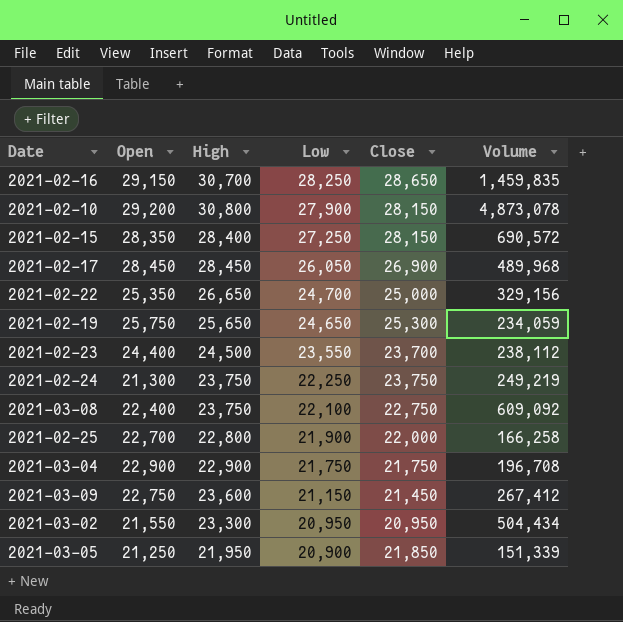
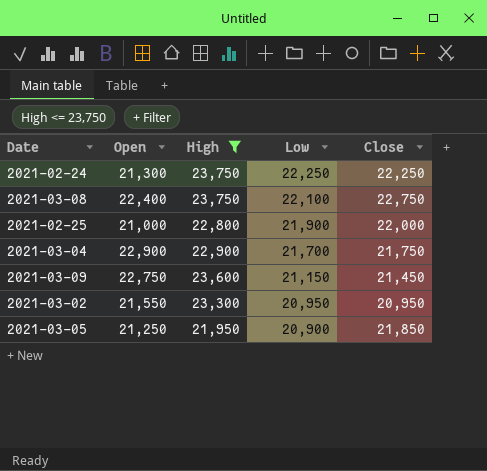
filter: none -> High <= 23,750
column Volume | position: 6 -> none
2021-02-24 | Close: 23,750 -> 22,250
2021-02-25 | Open: 22,700 -> 21,000
2021-03-04 | Low: 21,750 -> 21,700

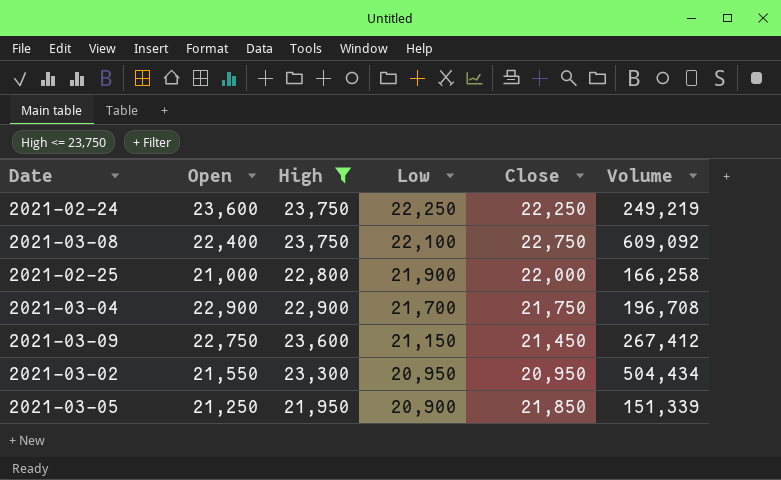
column Volume | position: none -> 6
2021-02-24 | Open: 21,300 -> 23,600

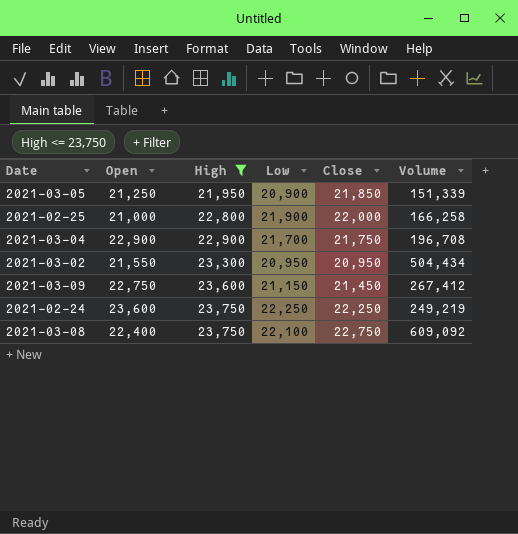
row order: Low descending -> High ascending

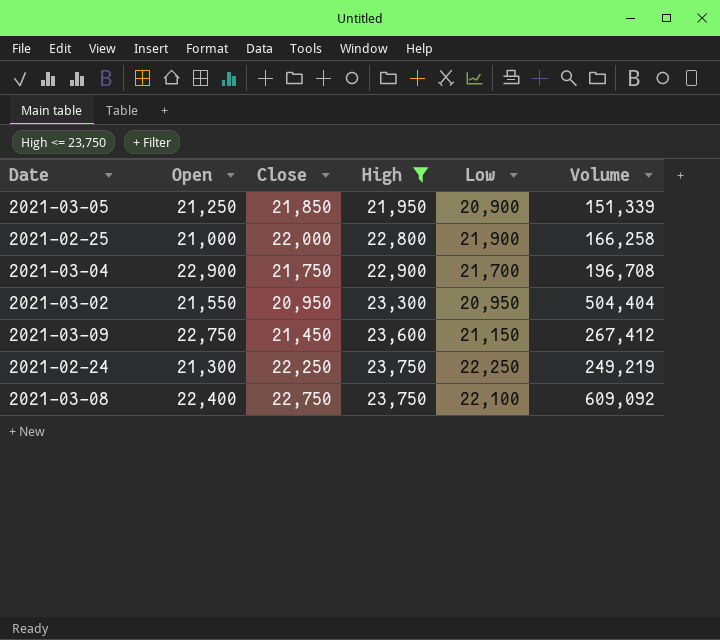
column Close | position: 5 -> 3
2021-03-02 | Volume: 504,434 -> 504,404
2021-02-24 | Open: 23,600 -> 21,300

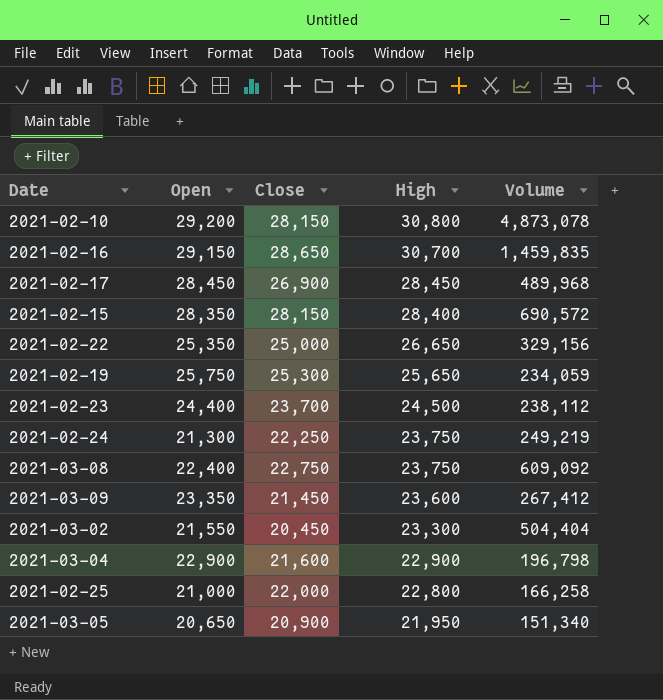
filter: High <= 23,750 -> none
row order: High ascending -> High descending
column Low | position: 5 -> none
2021-03-09 | Open: 22,750 -> 23,350
2021-03-02 | Close: 20,950 -> 20,450
2021-03-04 | Close: 21,750 -> 21,600
2021-03-04 | Volume: 196,708 -> 196,798
2021-03-05 | Open: 21,250 -> 20,650
2021-03-05 | Close: 21,850 -> 20,900
2021-03-05 | Volume: 151,339 -> 151,340

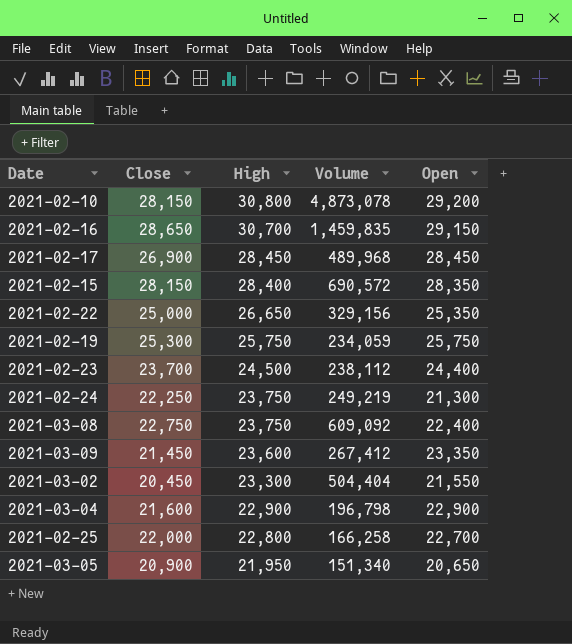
column Open | position: 2 -> 5
2021-02-19 | High: 25,650 -> 25,750
2021-02-25 | Open: 21,000 -> 22,700

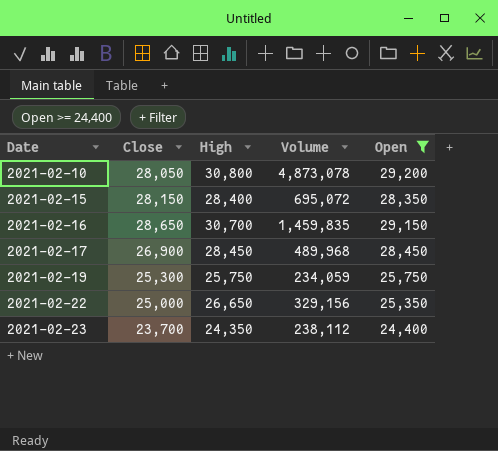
filter: none -> Open >= 24,400
row order: High descending -> Date ascending
2021-02-10 | Close: 28,150 -> 28,050
2021-02-15 | Volume: 690,572 -> 695,072
2021-02-23 | High: 24,500 -> 24,350

